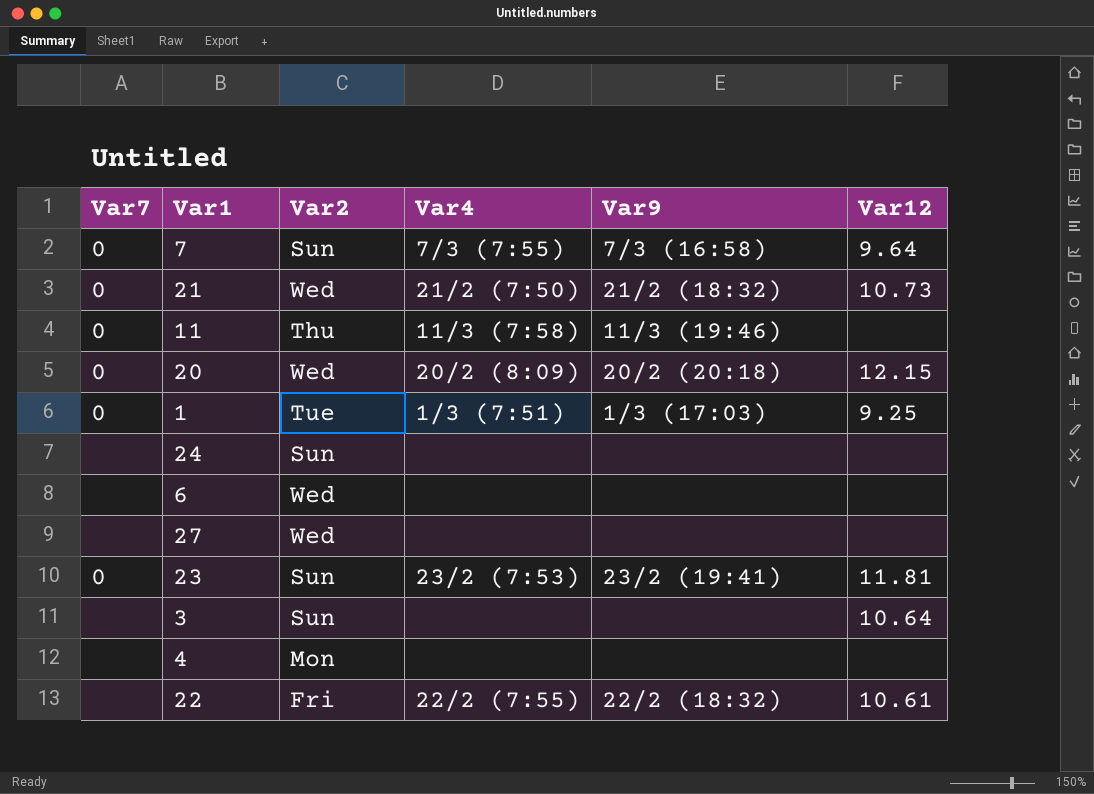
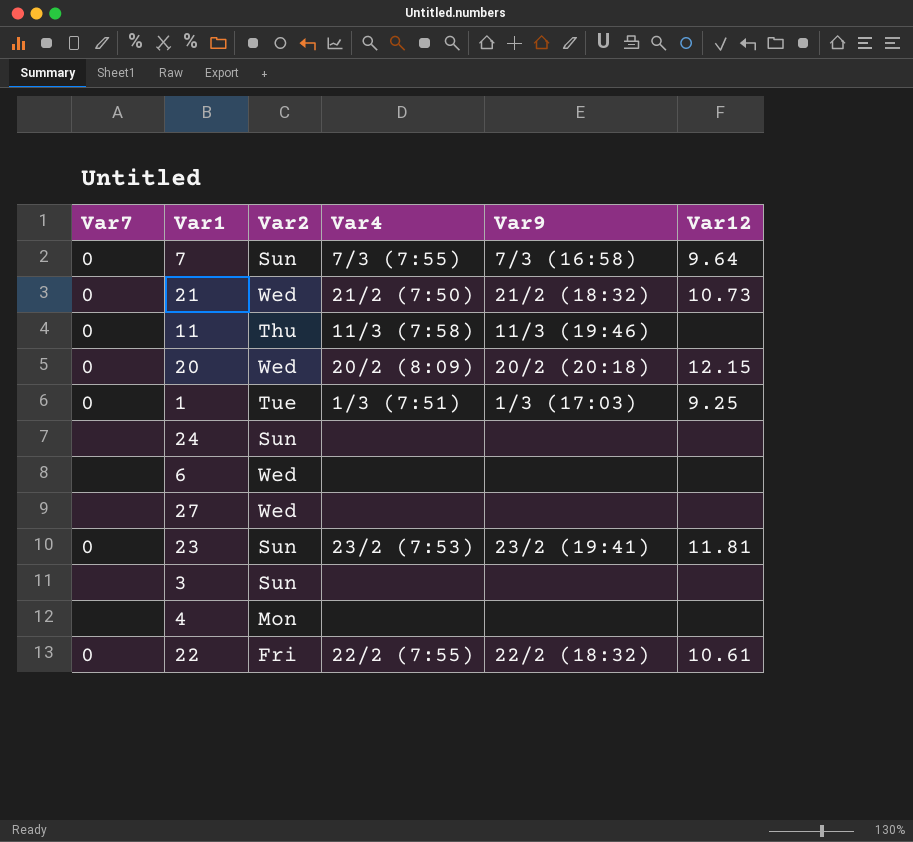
3 | Var12: 10.64 -> none
22 | Var7: none -> 0

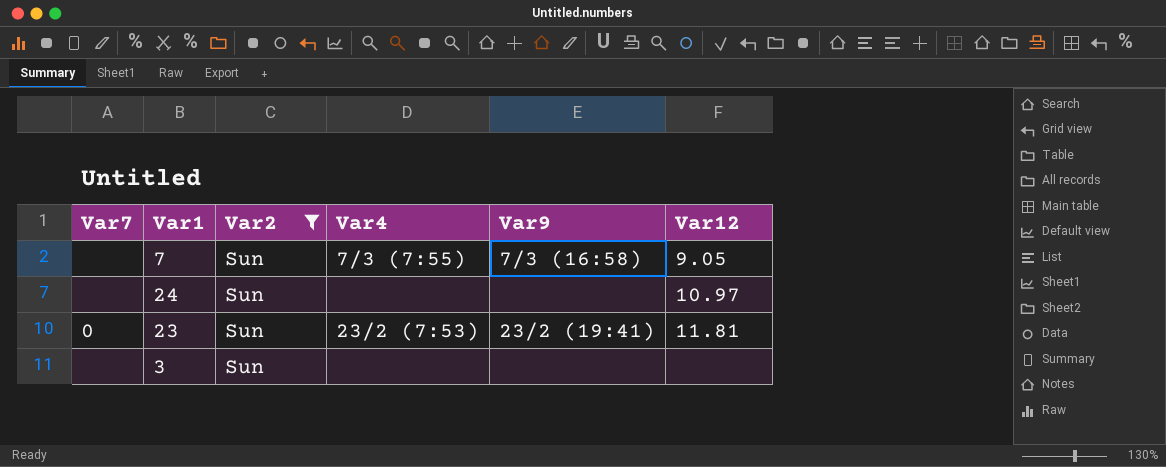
filter: none -> Var2 = Sun
7 | Var7: 0 -> none
7 | Var12: 9.64 -> 9.05
24 | Var12: none -> 10.97

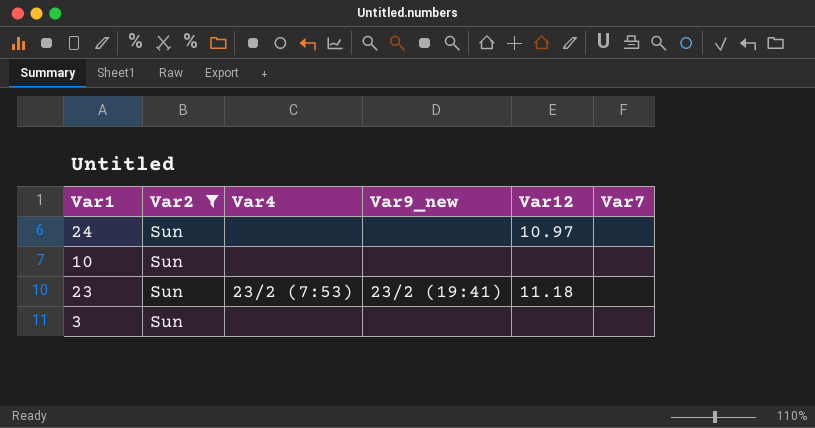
column name: Var9 -> Var9_new
column Var7 | position: 1 -> 6
row 7: none | Sun | 7/3 (7:55) | 7/3 (16:58) | 9.05 -> none
row 10: none -> Sun | none | none | none | none
23 | Var12: 11.81 -> 11.18
23 | Var7: 0 -> none

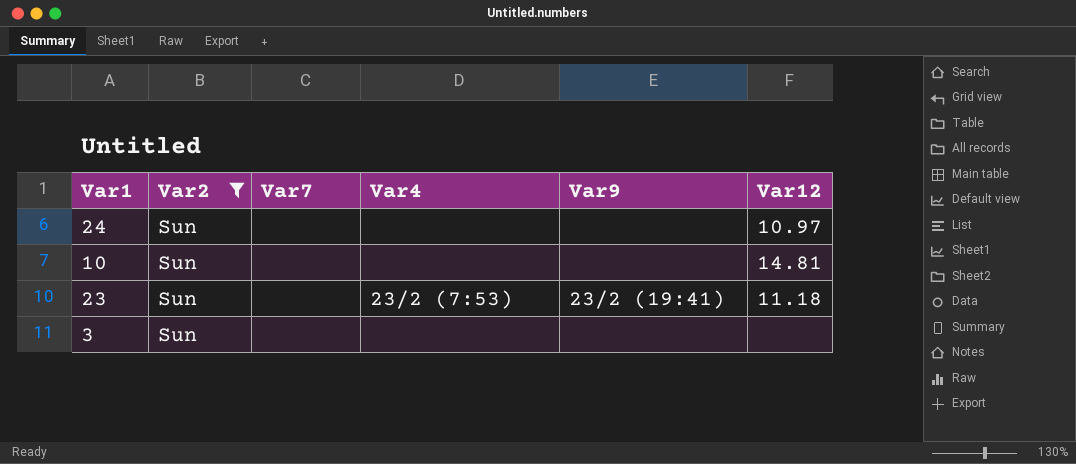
column Var7 | position: 6 -> 3
column name: Var9_new -> Var9
10 | Var12: none -> 14.81

